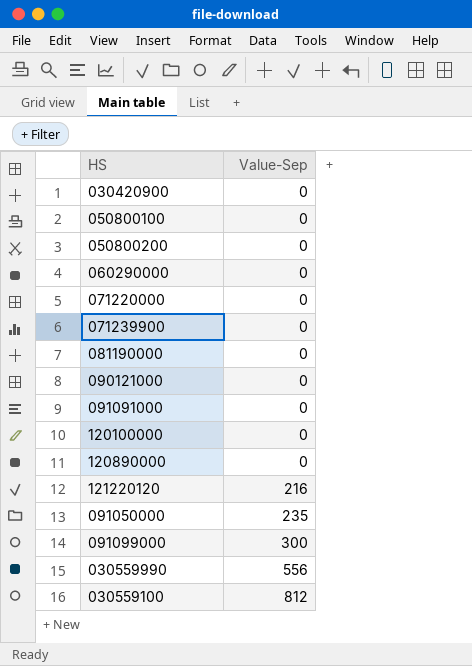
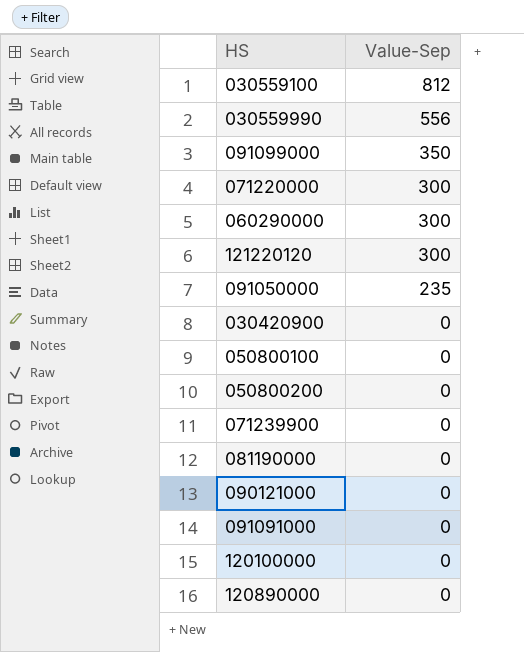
row order: Value-Sep ascending -> Value-Sep descending
091099000 | Value-Sep: 300 -> 350
071220000 | Value-Sep: 0 -> 300
060290000 | Value-Sep: 0 -> 300
121220120 | Value-Sep: 216 -> 300

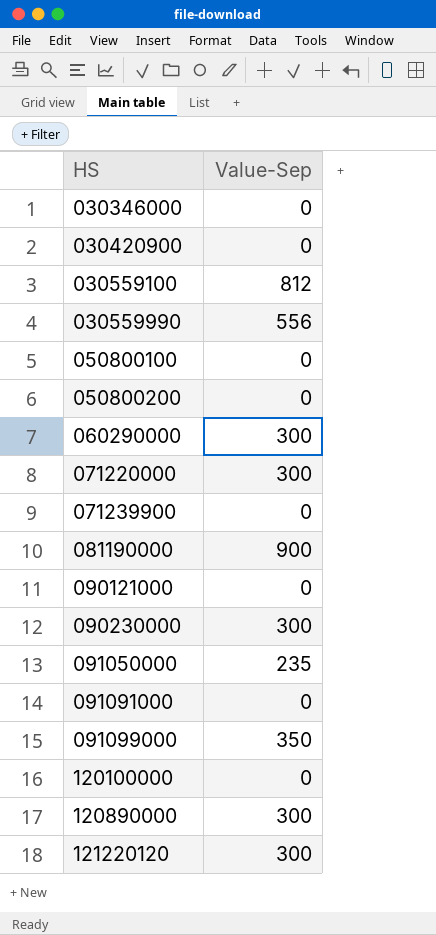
row order: Value-Sep descending -> HS ascending
row 030346000: none -> 0
081190000 | Value-Sep: 0 -> 900
row 090230000: none -> 300
120890000 | Value-Sep: 0 -> 300

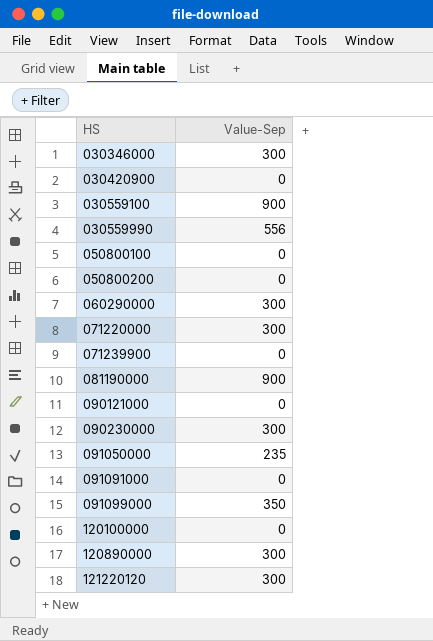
030346000 | Value-Sep: 0 -> 300
030559100 | Value-Sep: 812 -> 900

